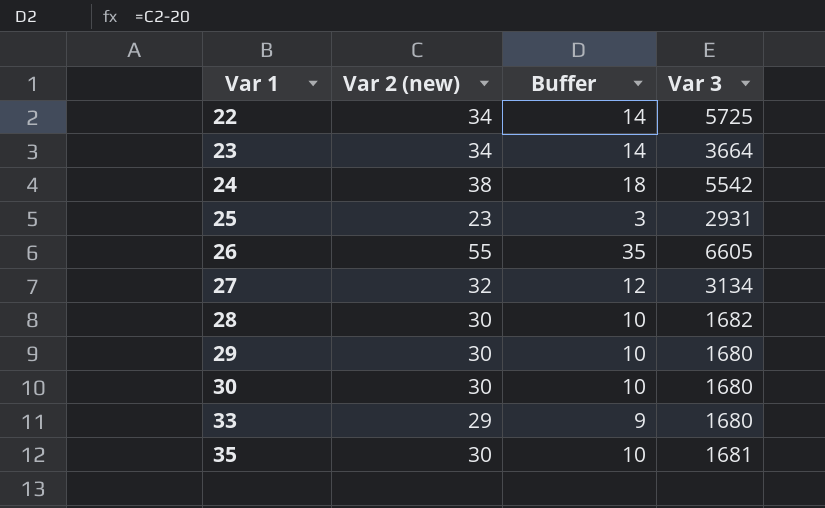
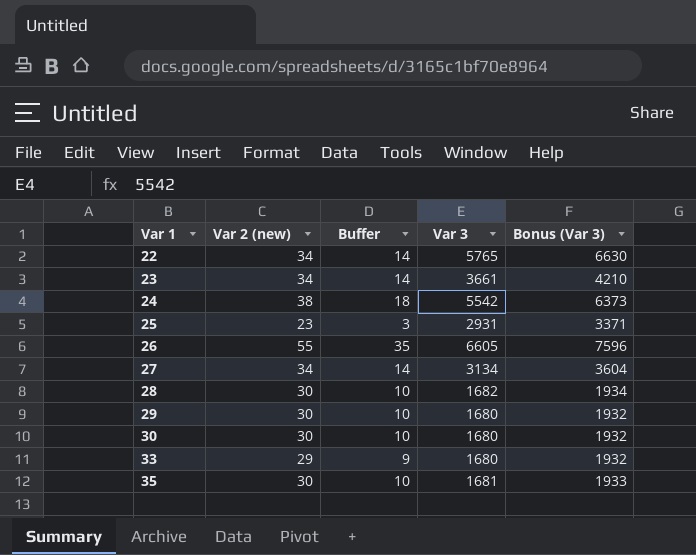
column Bonus (Var 3) | formula: none -> [Var 3] * 1.15
22 | Var 3: 5725 -> 5765
23 | Var 3: 3664 -> 3661
27 | Var 2 (new): 32 -> 34
27 | Buffer: 12 -> 14

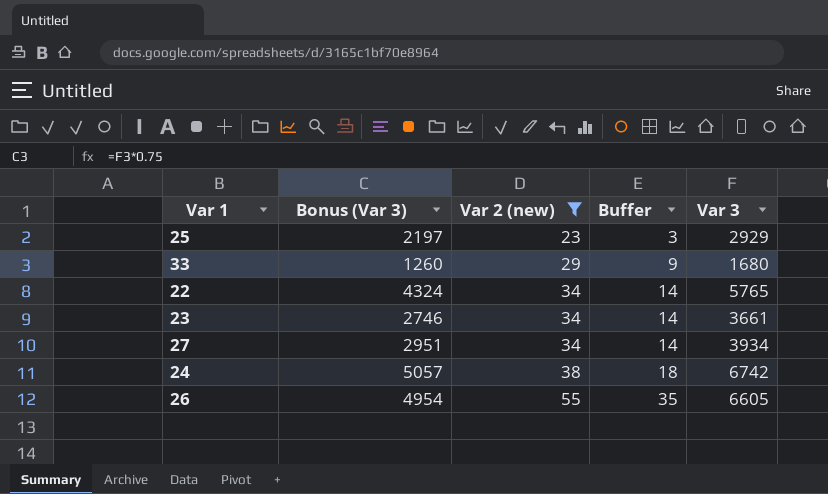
filter: none -> Var 2 (new) != 30
row order: Var 1 ascending -> Var 2 (new) ascending
column Bonus (Var 3) | formula: [Var 3] * 1.15 -> [Var 3] * 0.75
column Bonus (Var 3) | position: 5 -> 2
25 | Var 3: 2931 -> 2929
27 | Var 3: 3134 -> 3934
24 | Var 3: 5542 -> 6742

